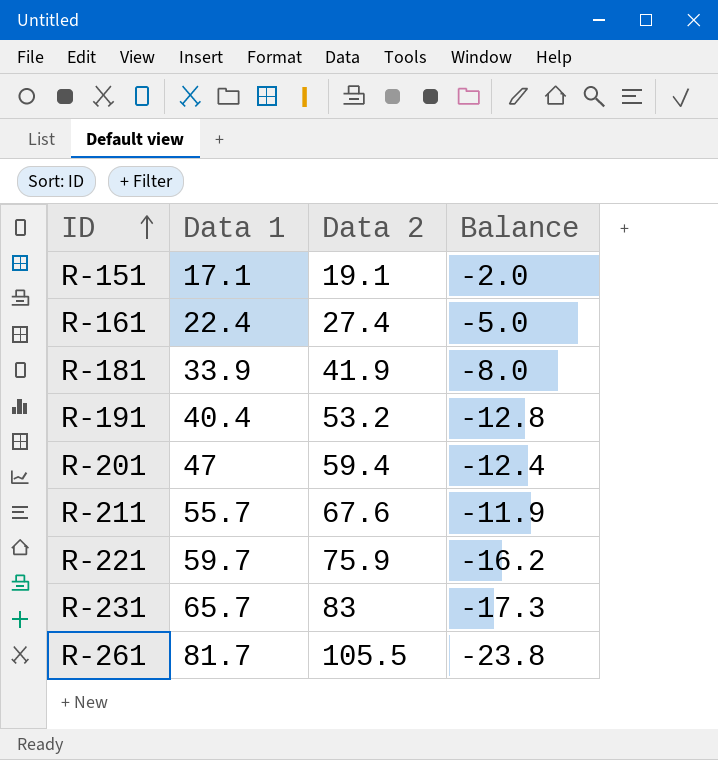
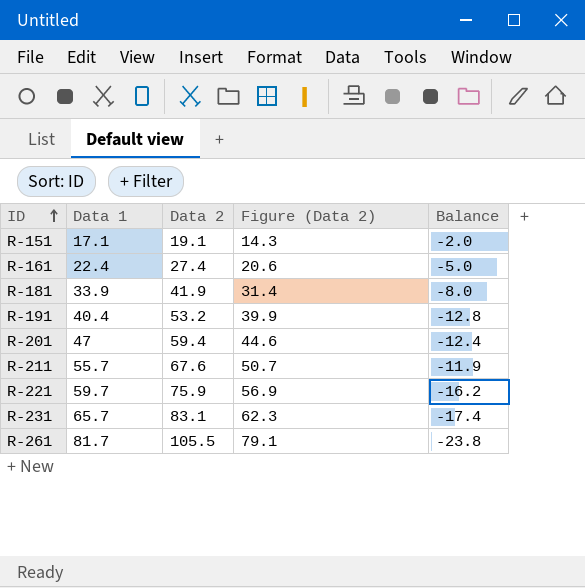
column Figure (Data 2) | formula: none -> [Data 2] * 0.75
R-231 | Data 2: 83 -> 83.1
R-231 | Balance: -17.3 -> -17.4

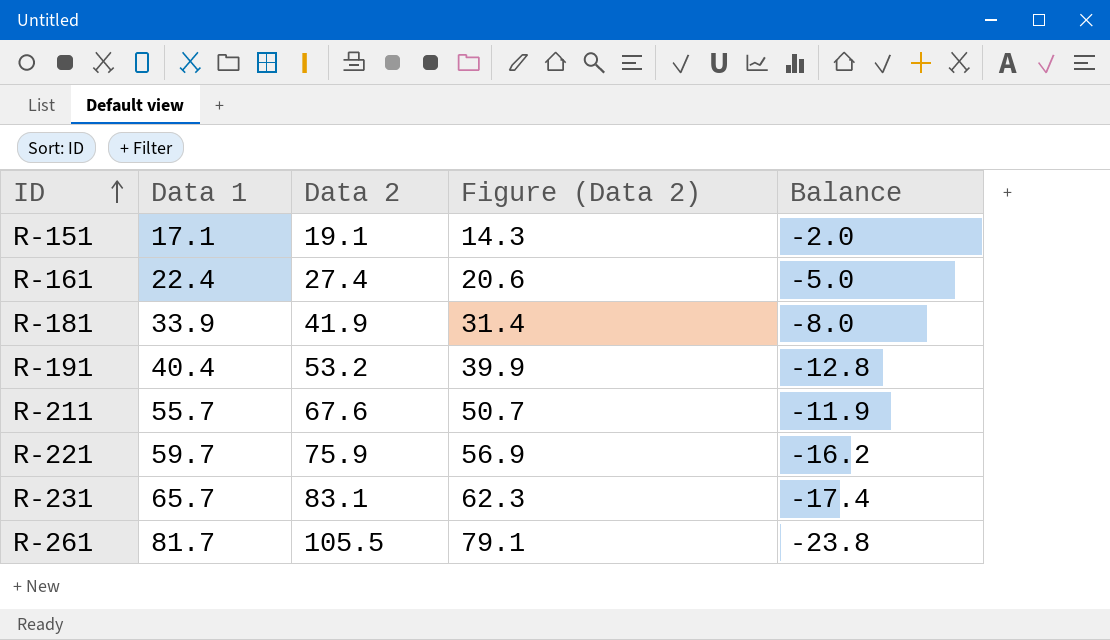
row R-201: 47 | 59.4 | 44.6 | -12.4 -> none

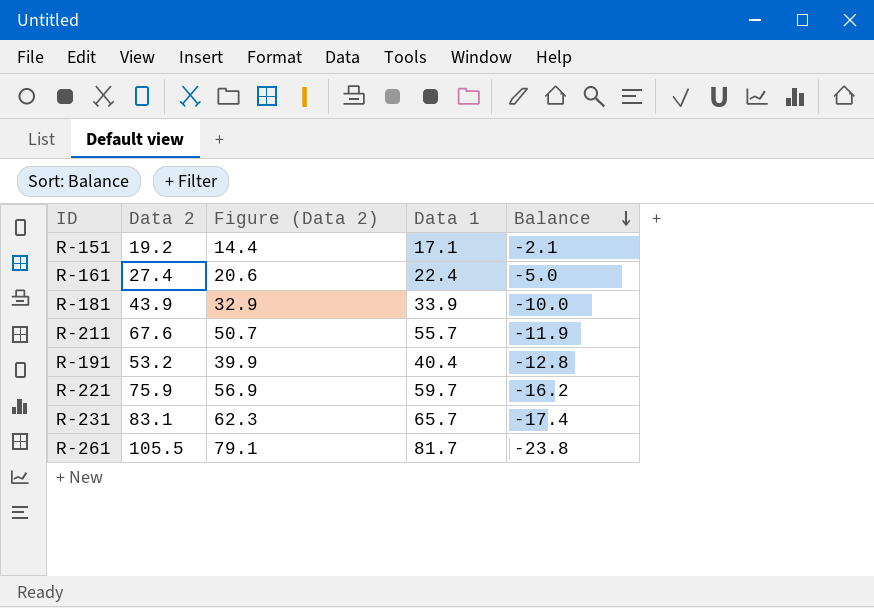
row order: ID ascending -> Balance descending
column Data 1 | position: 2 -> 4
R-151 | Data 2: 19.1 -> 19.2
R-151 | Figure (Data 2): 14.3 -> 14.4
R-151 | Balance: -2.0 -> -2.1
R-181 | Data 2: 41.9 -> 43.9
R-181 | Figure (Data 2): 31.4 -> 32.9
R-181 | Balance: -8.0 -> -10.0

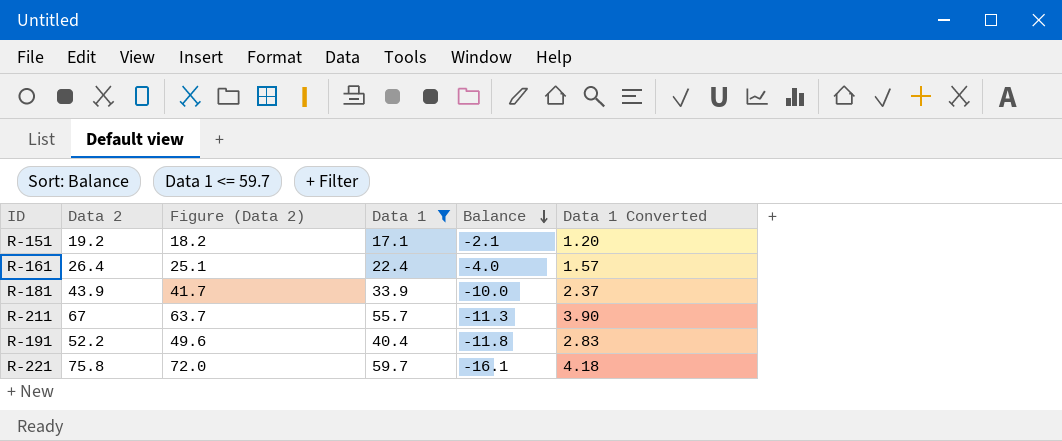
filter: none -> Data 1 <= 59.7
column Figure (Data 2) | formula: [Data 2] * 0.75 -> [Data 2] * 0.95
column Data 1 Converted | formula: none -> [Data 1] * 0.07
R-161 | Data 2: 27.4 -> 26.4
R-161 | Balance: -5.0 -> -4.0
R-211 | Data 2: 67.6 -> 67
R-211 | Balance: -11.9 -> -11.3
R-191 | Data 2: 53.2 -> 52.2
R-191 | Balance: -12.8 -> -11.8
R-221 | Data 2: 75.9 -> 75.8
R-221 | Balance: -16.2 -> -16.1

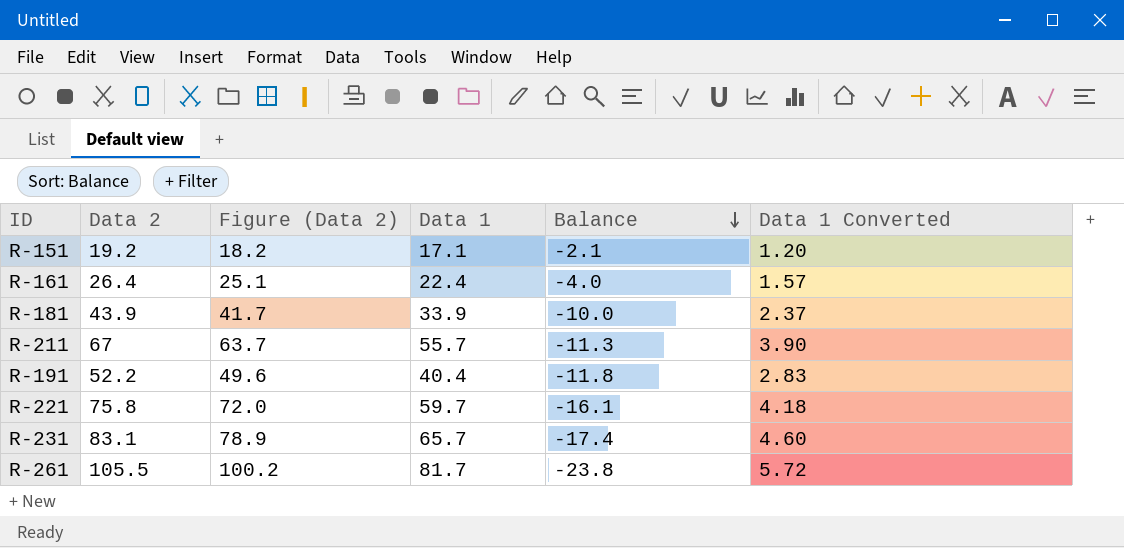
filter: Data 1 <= 59.7 -> none

